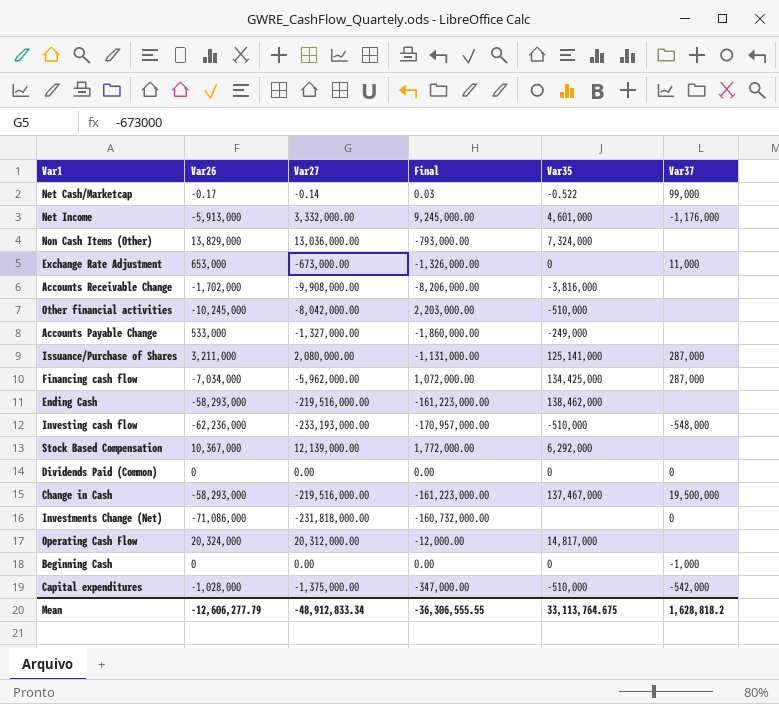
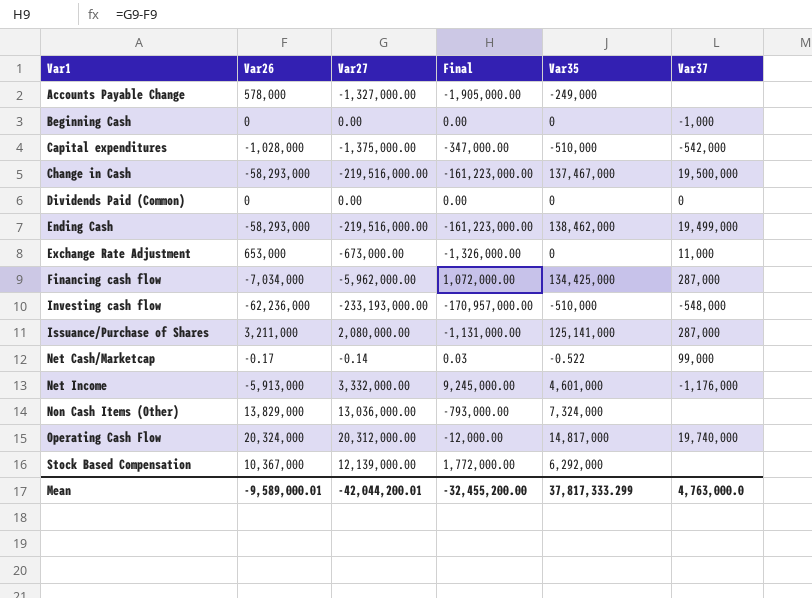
row order: none -> Var1 ascending
row Accounts Receivable Change: -1,702,000 | -9,908,000.00 | -8,206,000.00 | -3,816,000 | none -> none
row Other financial activities: -10,245,000 | -8,042,000.00 | 2,203,000.00 | -510,000 | none -> none
row Investments Change (Net): -71,086,000 | -231,818,000.00 | -160,732,000.00 | none | 0 -> none
Accounts Payable Change | Var26: 533,000 -> 578,000
Accounts Payable Change | Final: -1,860,000.00 -> -1,905,000.00
Ending Cash | Var37: none -> 19,499,000
Operating Cash Flow | Var37: none -> 19,740,000
Mean | Var26: -12,606,277.79 -> -9,589,000.01
Mean | Var27: -48,912,833.34 -> -42,044,200.01
Mean | Final: -36,306,555.55 -> -32,455,200.00
Mean | Var35: 33,113,764.675 -> 37,817,333.299
Mean | Var37: 1,628,818.2 -> 4,763,000.0

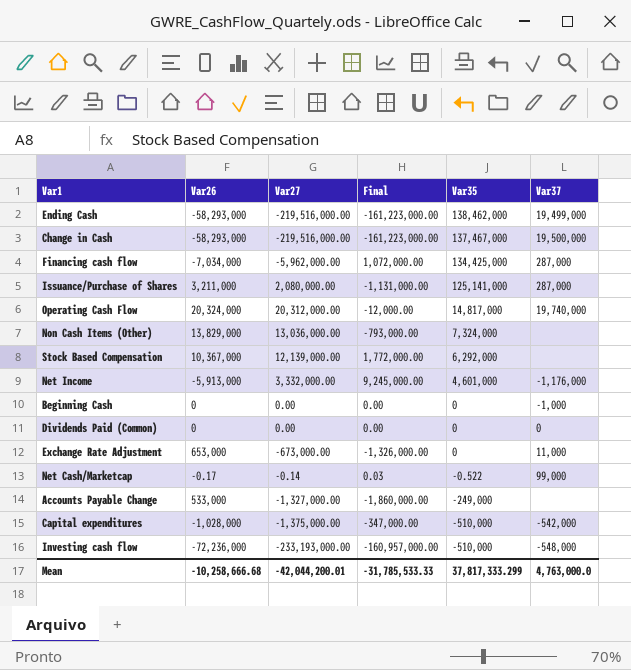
row order: Var1 ascending -> Var35 descending
Accounts Payable Change | Var26: 578,000 -> 533,000
Accounts Payable Change | Final: -1,905,000.00 -> -1,860,000.00
Investing cash flow | Var26: -62,236,000 -> -72,236,000
Investing cash flow | Final: -170,957,000.00 -> -160,957,000.00
Mean | Var26: -9,589,000.01 -> -10,258,666.68
Mean | Final: -32,455,200.00 -> -31,785,533.33

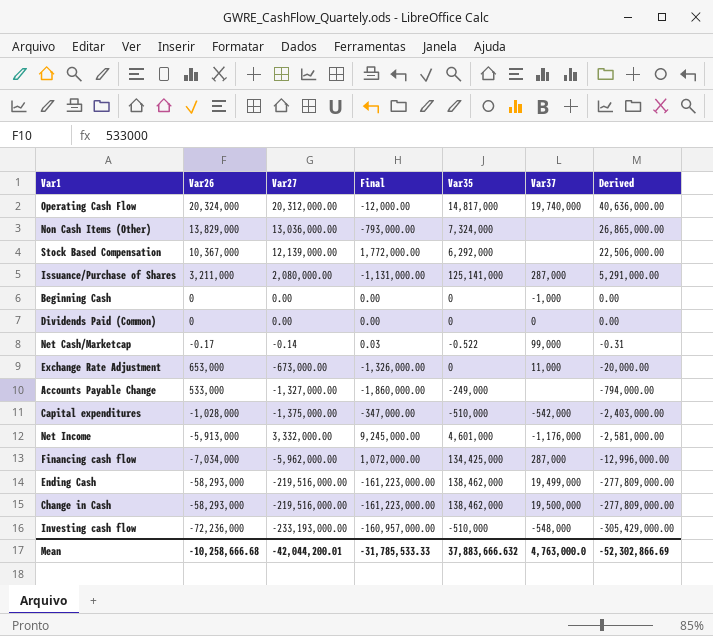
row order: Var35 descending -> Derived descending
column Derived | formula: none -> [Var26] + [Var27]
Change in Cash | Var35: 137,467,000 -> 138,462,000
Mean | Var35: 37,817,333.299 -> 37,883,666.632

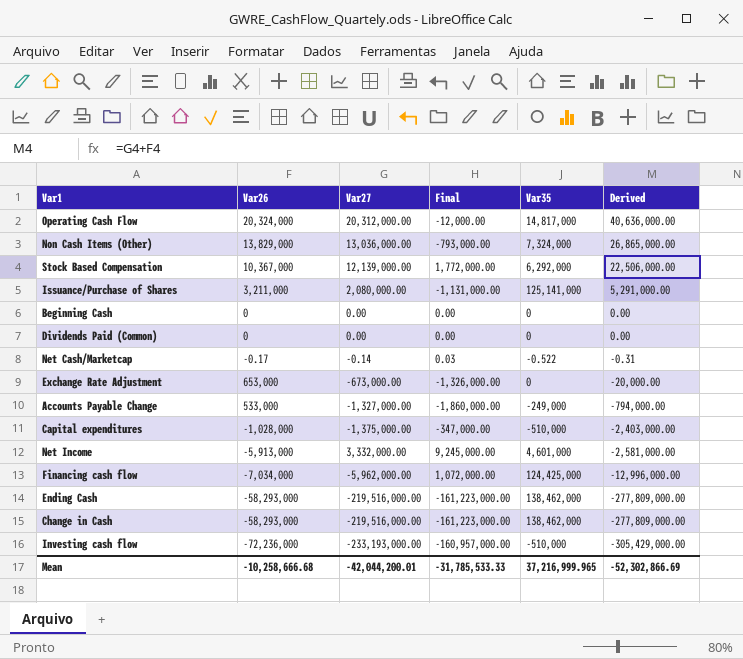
column Var37 | position: 6 -> none
Financing cash flow | Var35: 134,425,000 -> 124,425,000
Mean | Var35: 37,883,666.632 -> 37,216,999.965

